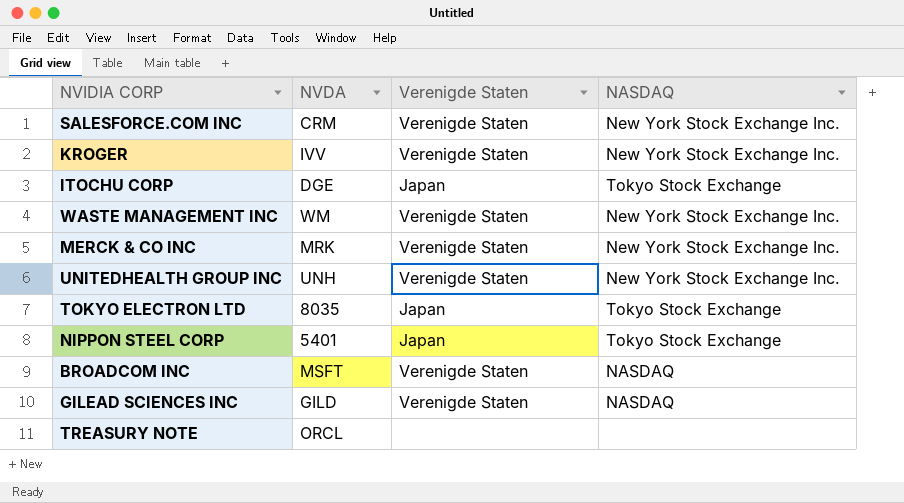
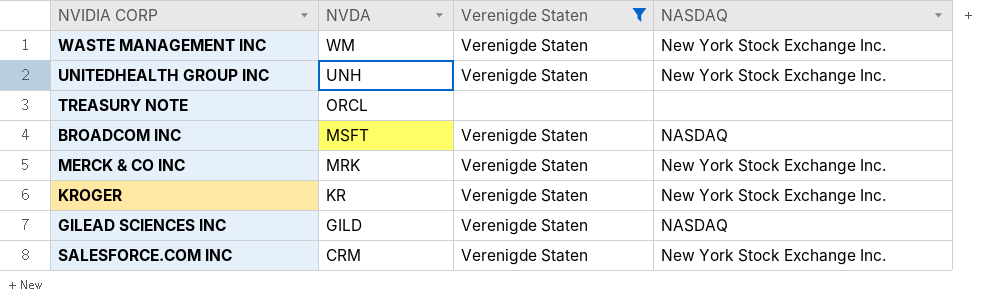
filter: none -> Verenigde Staten != Japan
row order: none -> NVDA descending
KROGER | NVDA: IVV -> KR

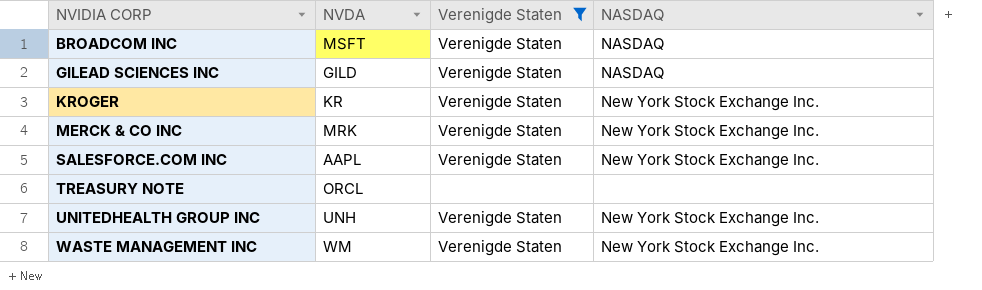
row order: NVDA descending -> NVIDIA CORP ascending
SALESFORCE.COM INC | NVDA: CRM -> AAPL

